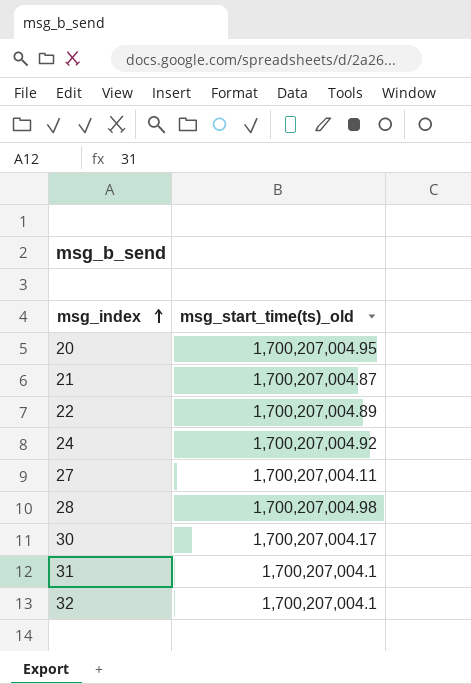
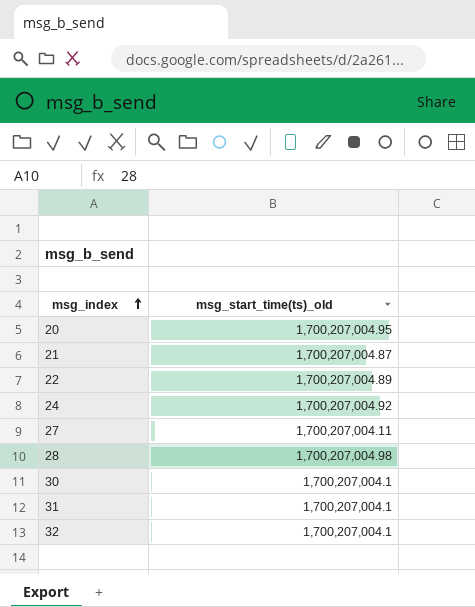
30 | msg_start_time(ts)_old: 1,700,207,004.17 -> 1,700,207,004.1

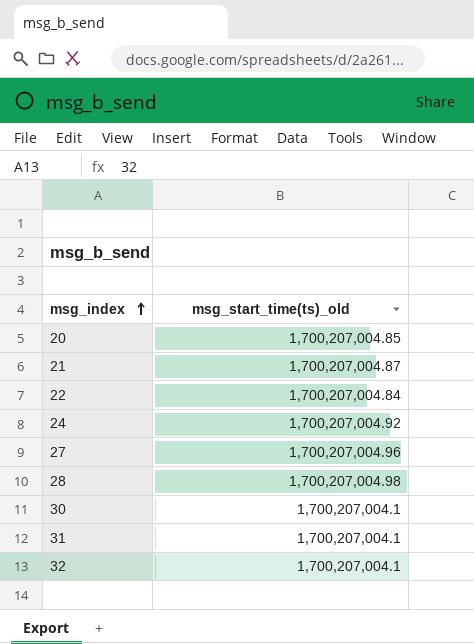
20 | msg_start_time(ts)_old: 1,700,207,004.95 -> 1,700,207,004.85
22 | msg_start_time(ts)_old: 1,700,207,004.89 -> 1,700,207,004.84
27 | msg_start_time(ts)_old: 1,700,207,004.11 -> 1,700,207,004.96

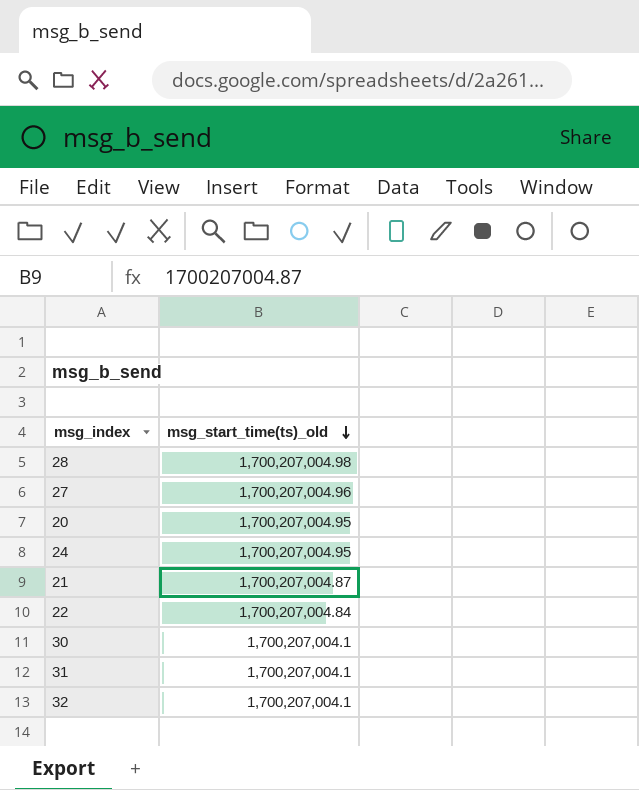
row order: msg_index ascending -> msg_start_time(ts)_old descending
20 | msg_start_time(ts)_old: 1,700,207,004.85 -> 1,700,207,004.95
24 | msg_start_time(ts)_old: 1,700,207,004.92 -> 1,700,207,004.95

